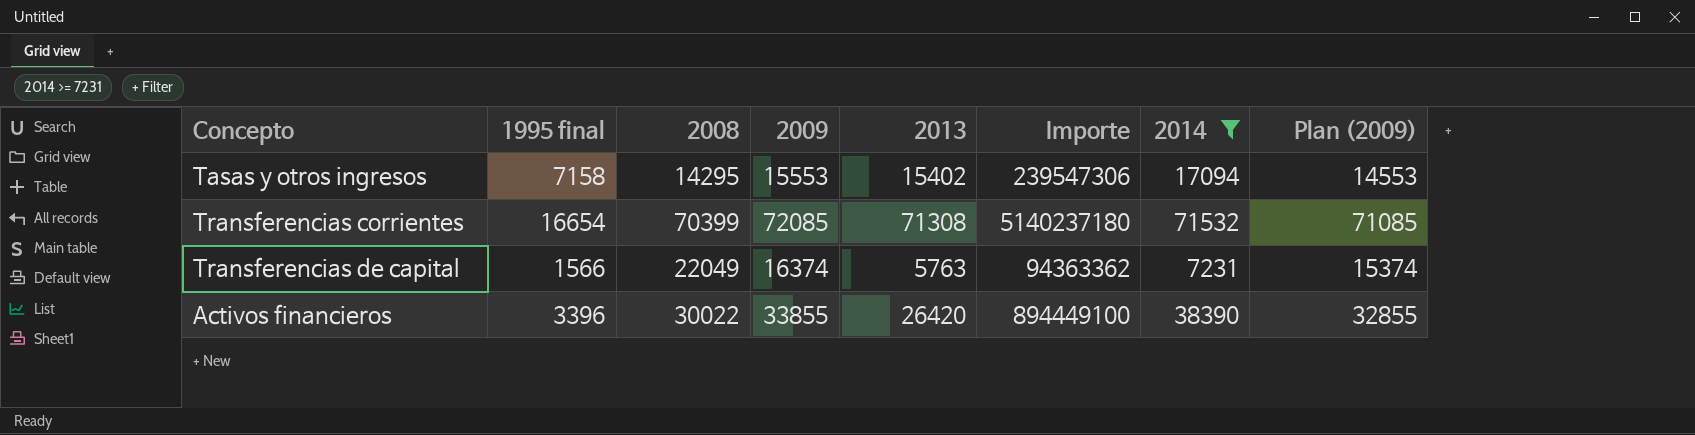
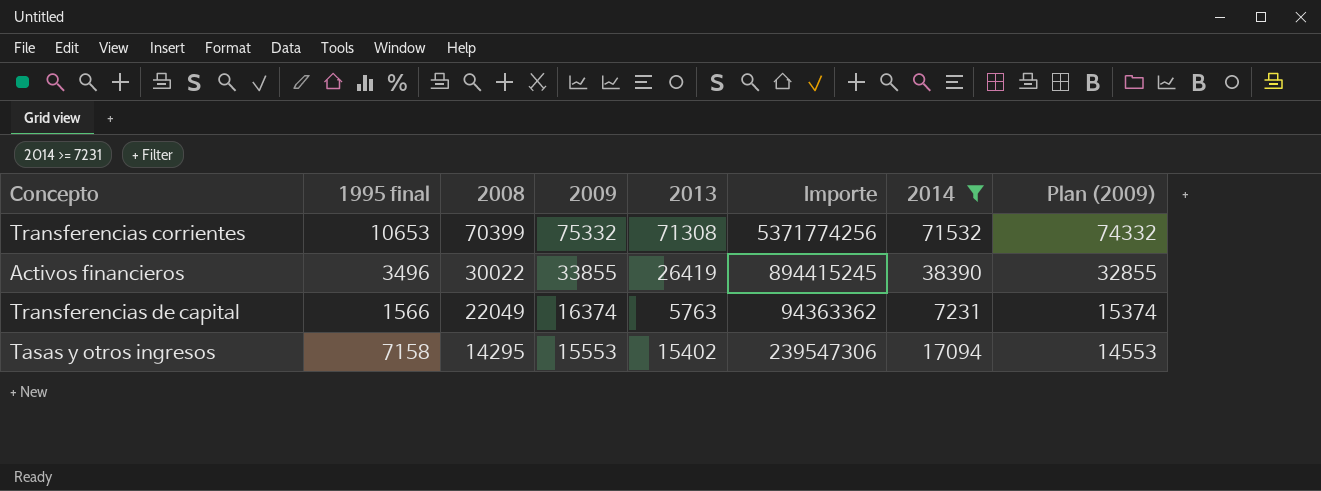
row order: none -> 2008 descending
Transferencias corrientes | 1995 final: 16654 -> 10653
Transferencias corrientes | 2009: 72085 -> 75332
Transferencias corrientes | Importe: 5140237180 -> 5371774256
Transferencias corrientes | Plan (2009): 71085 -> 74332
Activos financieros | 1995 final: 3396 -> 3496
Activos financieros | 2013: 26420 -> 26419
Activos financieros | Importe: 894449100 -> 894415245

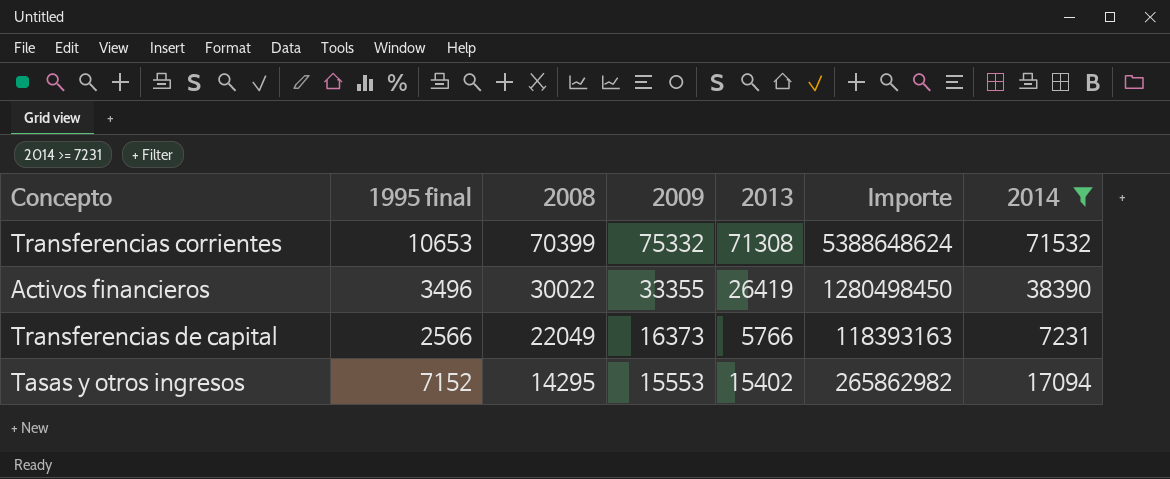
column Plan (2009) | formula: [2009] - 1000 -> none
column Importe | formula: [2009] * [2013] -> [2009] * [2014]
Activos financieros | 2009: 33855 -> 33355
Transferencias de capital | 1995 final: 1566 -> 2566
Transferencias de capital | 2009: 16374 -> 16373
Transferencias de capital | 2013: 5763 -> 5766
Tasas y otros ingresos | 1995 final: 7158 -> 7152

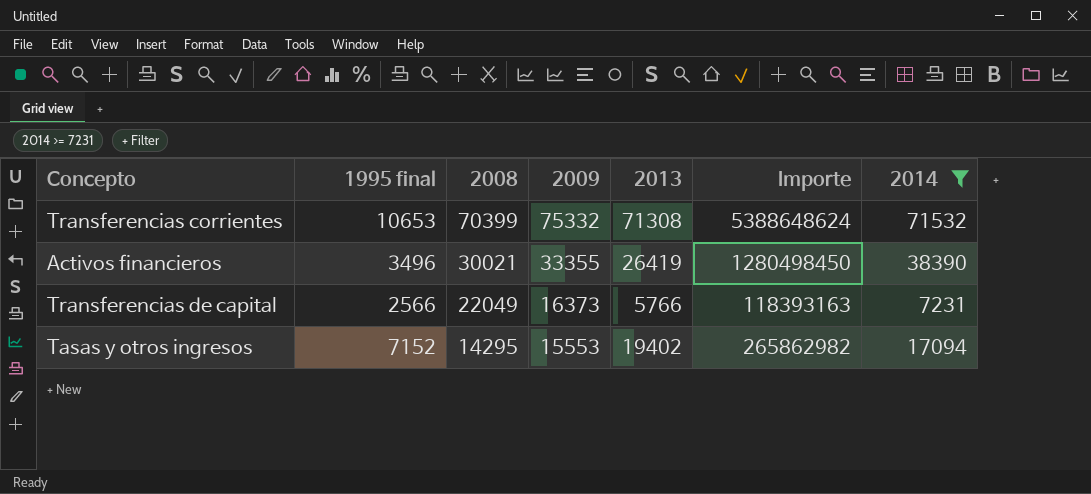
Activos financieros | 2008: 30022 -> 30021
Tasas y otros ingresos | 2013: 15402 -> 19402

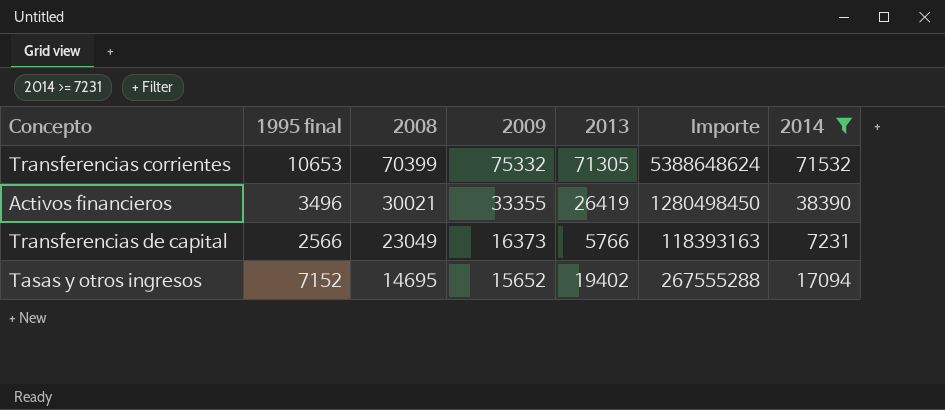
Transferencias corrientes | 2013: 71308 -> 71305
Transferencias de capital | 2008: 22049 -> 23049
Tasas y otros ingresos | 2008: 14295 -> 14695
Tasas y otros ingresos | 2009: 15553 -> 15652
Tasas y otros ingresos | Importe: 265862982 -> 267555288

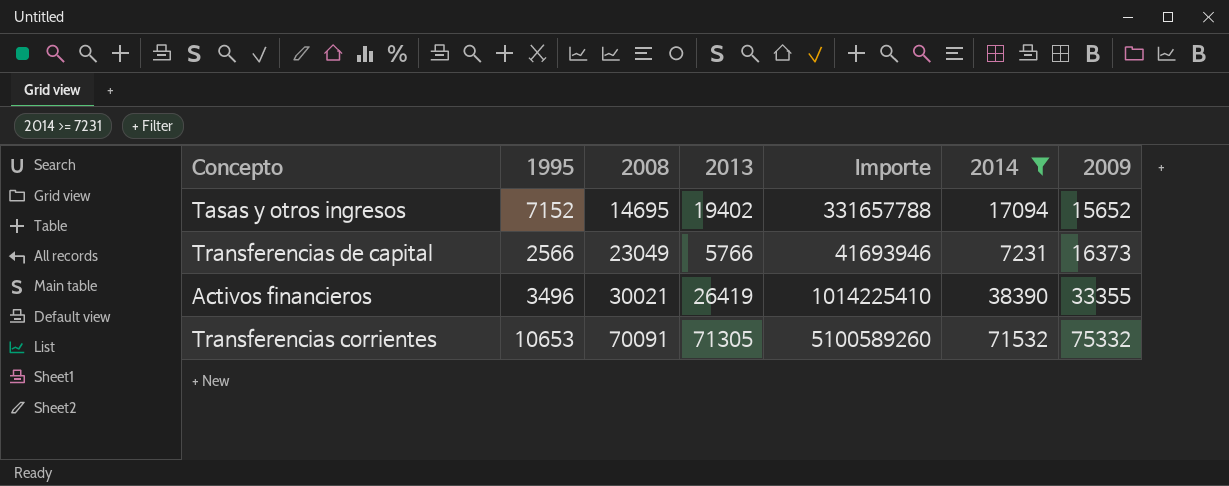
row order: 2008 descending -> 2008 ascending
column name: 1995 final -> 1995
column Importe | formula: [2009] * [2014] -> [2013] * [2014]
column 2009 | position: 4 -> 7
Transferencias corrientes | 2008: 70399 -> 70091

